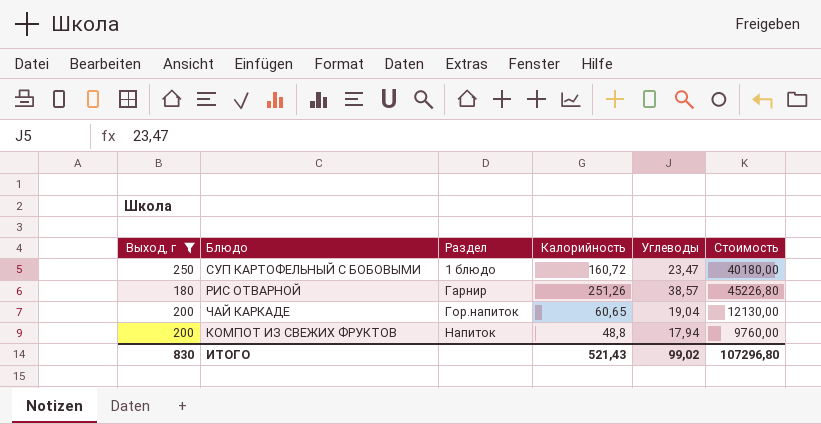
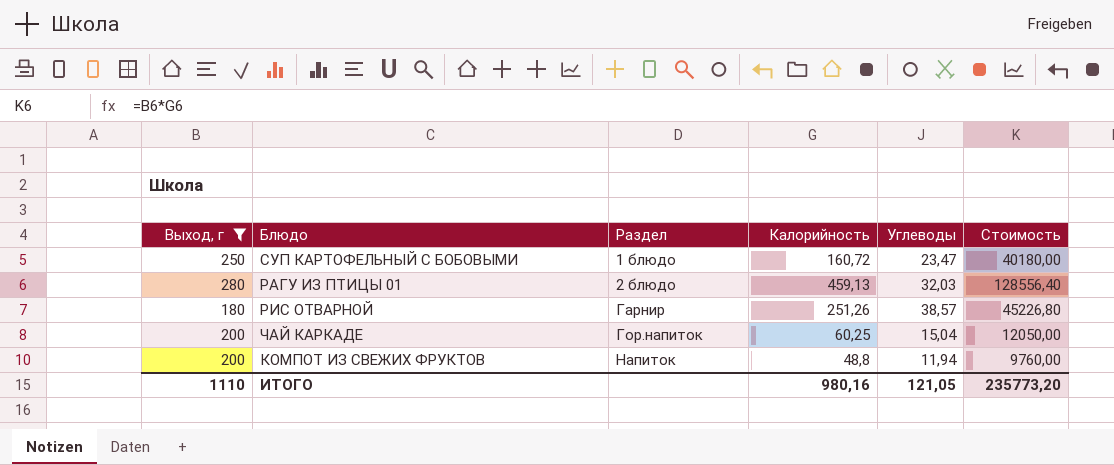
row РАГУ ИЗ ПТИЦЫ 01: none -> 280 | 2 блюдо | 459,13 | 32,03 | 128556,40
ЧАЙ КАРКАДЕ | Калорийность: 60,65 -> 60,25
ЧАЙ КАРКАДЕ | Углеводы: 19,04 -> 15,04
ЧАЙ КАРКАДЕ | Стоимость: 12130,00 -> 12050,00
КОМПОТ ИЗ СВЕЖИХ ФРУКТОВ | Углеводы: 17,94 -> 11,94
ИТОГО | Выход, г: 830 -> 1110
ИТОГО | Калорийность: 521,43 -> 980,16
ИТОГО | Углеводы: 99,02 -> 121,05
ИТОГО | Стоимость: 107296,80 -> 235773,20

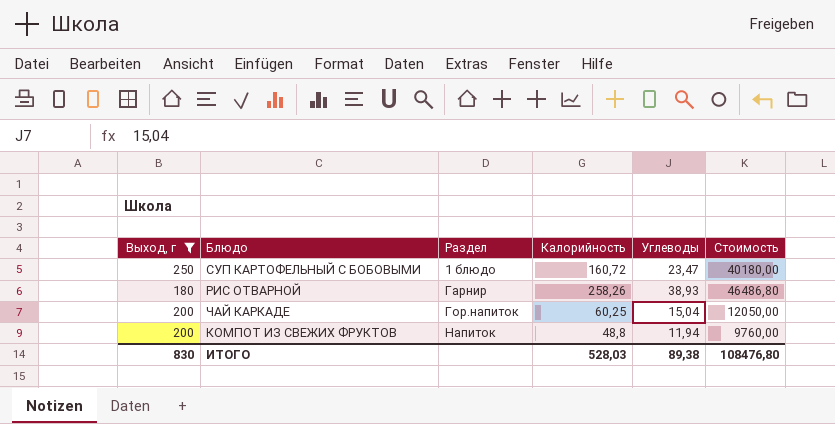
row РАГУ ИЗ ПТИЦЫ 01: 280 | 2 блюдо | 459,13 | 32,03 | 128556,40 -> none
РИС ОТВАРНОЙ | Калорийность: 251,26 -> 258,26
РИС ОТВАРНОЙ | Углеводы: 38,57 -> 38,93
РИС ОТВАРНОЙ | Стоимость: 45226,80 -> 46486,80
ИТОГО | Выход, г: 1110 -> 830
ИТОГО | Калорийность: 980,16 -> 528,03
ИТОГО | Углеводы: 121,05 -> 89,38
ИТОГО | Стоимость: 235773,20 -> 108476,80

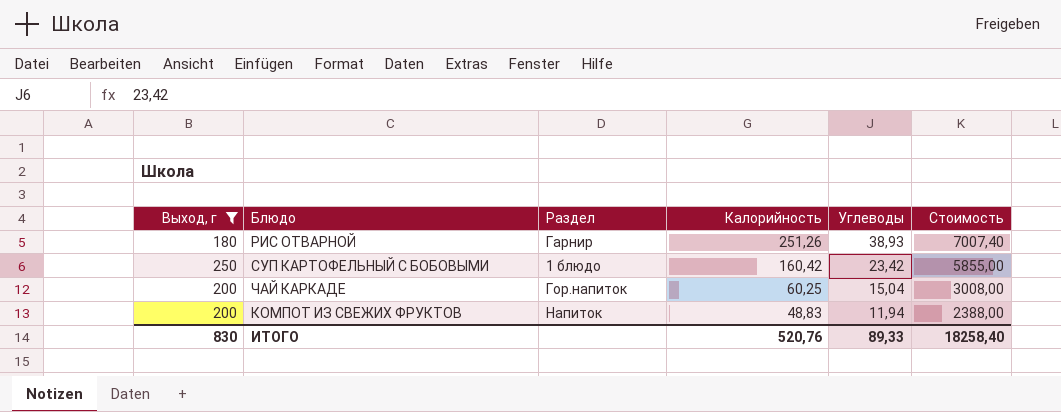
row order: Раздел ascending -> Калорийность descending
column Стоимость | formula: [Выход, г] * [Калорийность] -> [Выход, г] * [Углеводы]
РИС ОТВАРНОЙ | Калорийность: 258,26 -> 251,26
СУП КАРТОФЕЛЬНЫЙ С БОБОВЫМИ | Калорийность: 160,72 -> 160,42
СУП КАРТОФЕЛЬНЫЙ С БОБОВЫМИ | Углеводы: 23,47 -> 23,42
КОМПОТ ИЗ СВЕЖИХ ФРУКТОВ | Калорийность: 48,8 -> 48,83
ИТОГО | Калорийность: 528,03 -> 520,76
ИТОГО | Углеводы: 89,38 -> 89,33
ИТОГО | Стоимость: 108476,80 -> 18258,40

